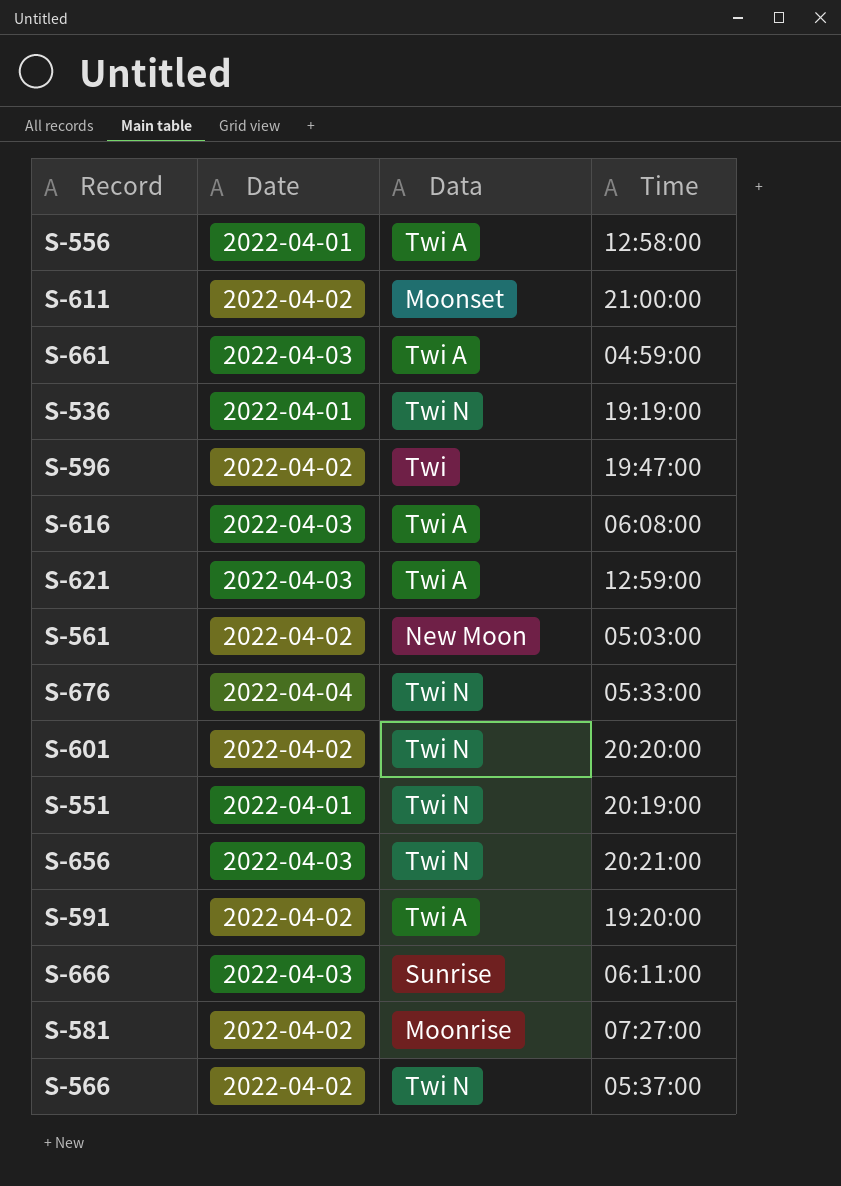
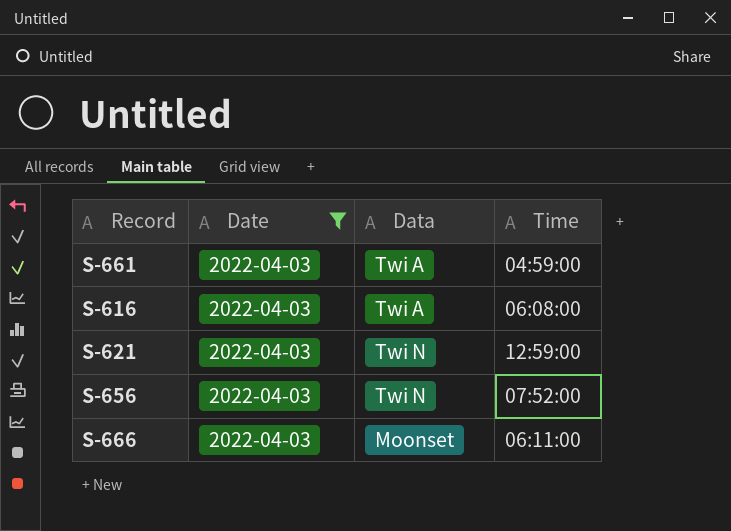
filter: none -> Date = 2022-04-03
S-621 | Data: Twi A -> Twi N
S-656 | Time: 20:21:00 -> 07:52:00
S-666 | Data: Sunrise -> Moonset

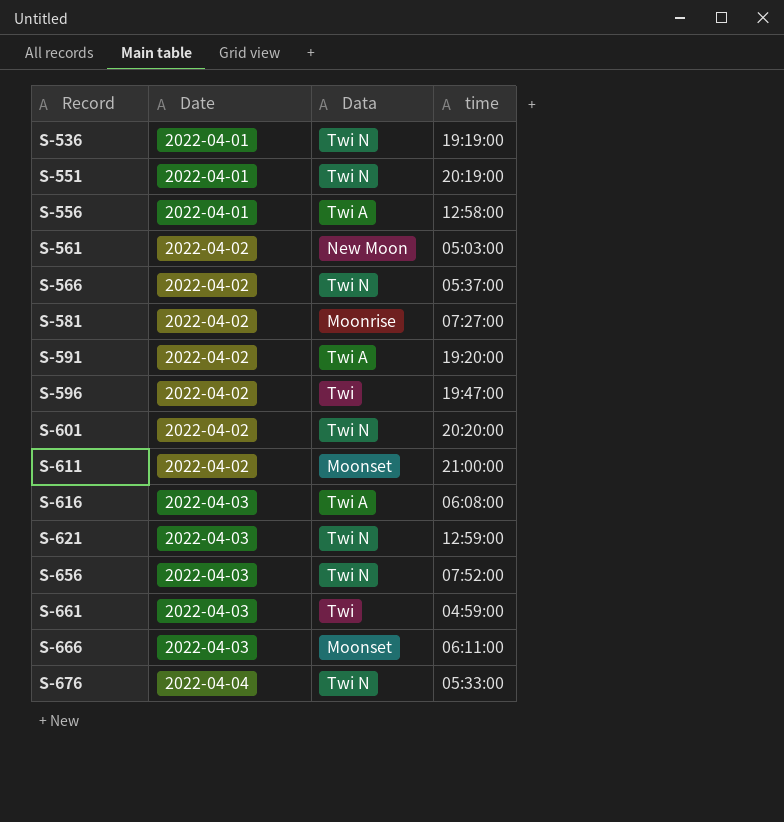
filter: Date = 2022-04-03 -> none
row order: none -> Record ascending
column name: Time -> time
S-661 | Data: Twi A -> Twi

